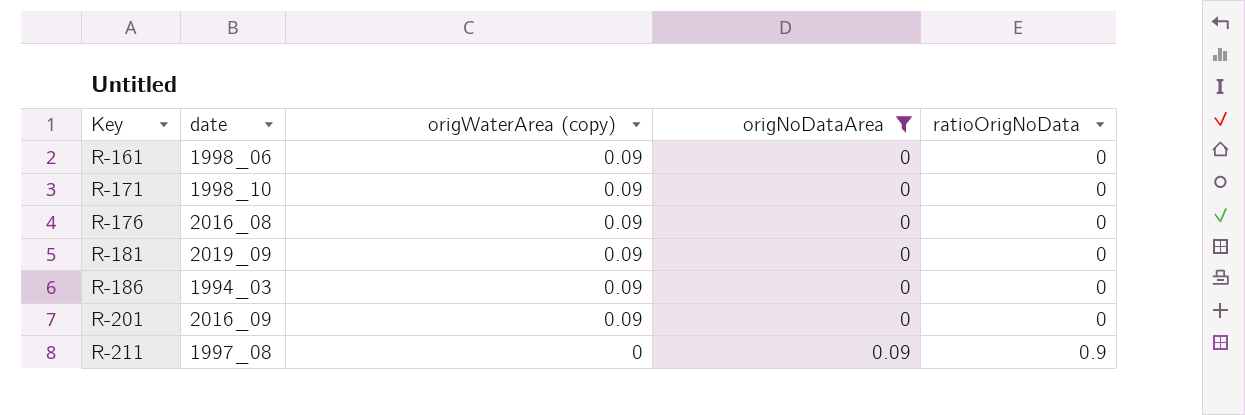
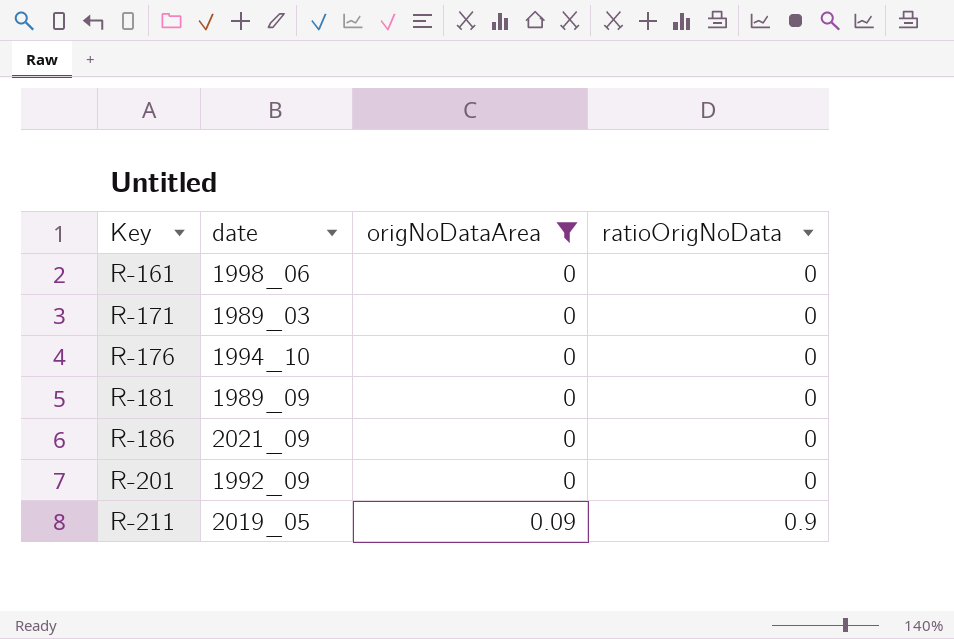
column origWaterArea (copy) | position: 3 -> none
R-171 | date: 1998_10 -> 1989_03
R-176 | date: 2016_08 -> 1994_10
R-181 | date: 2019_09 -> 1989_09
R-186 | date: 1994_03 -> 2021_09
R-201 | date: 2016_09 -> 1992_09
R-211 | date: 1997_08 -> 2019_05

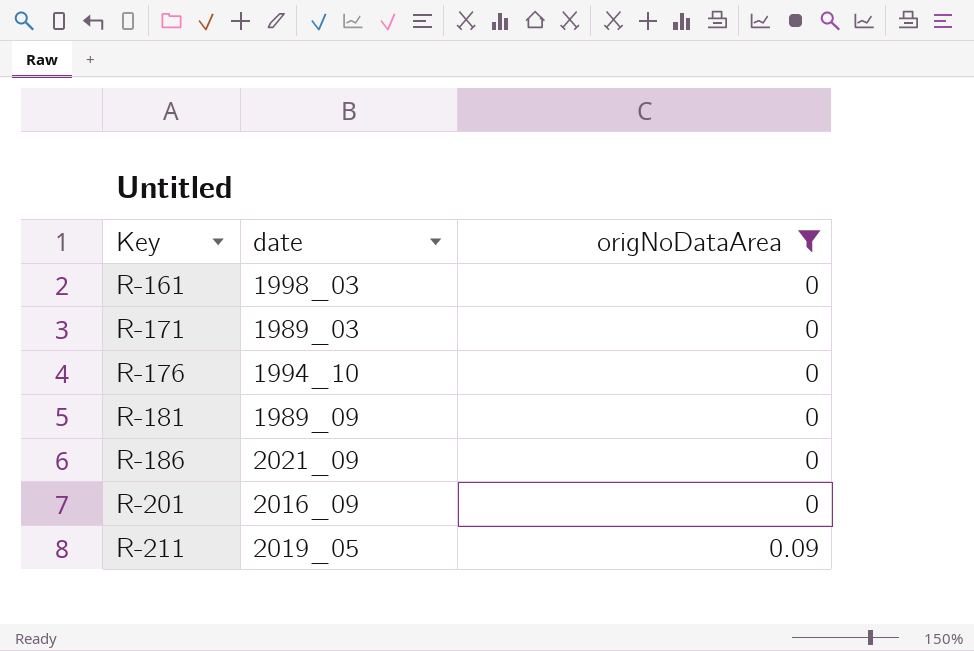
column ratioOrigNoData | position: 4 -> none
R-161 | date: 1998_06 -> 1998_03
R-201 | date: 1992_09 -> 2016_09

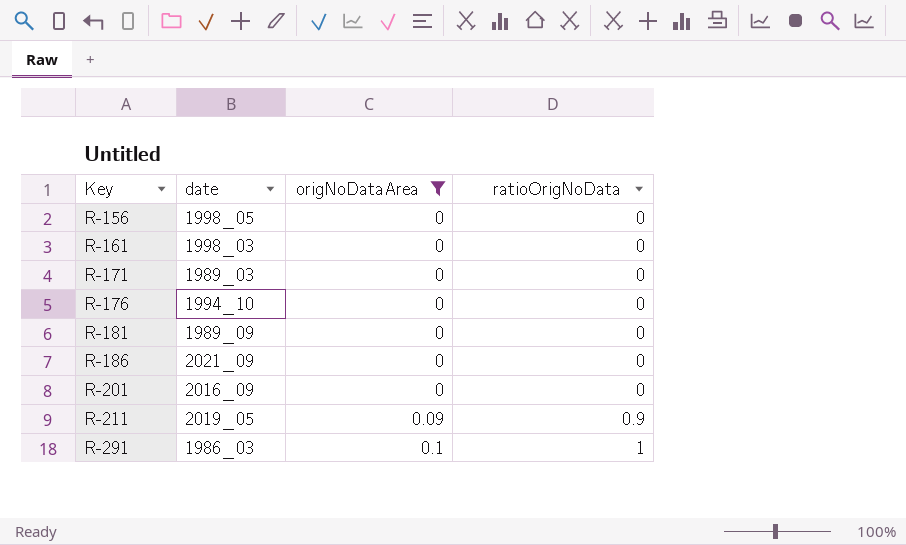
column ratioOrigNoData | position: none -> 4
row R-156: none -> 1998_05 | 0 | 0
row R-291: none -> 1986_03 | 0.1 | 1

